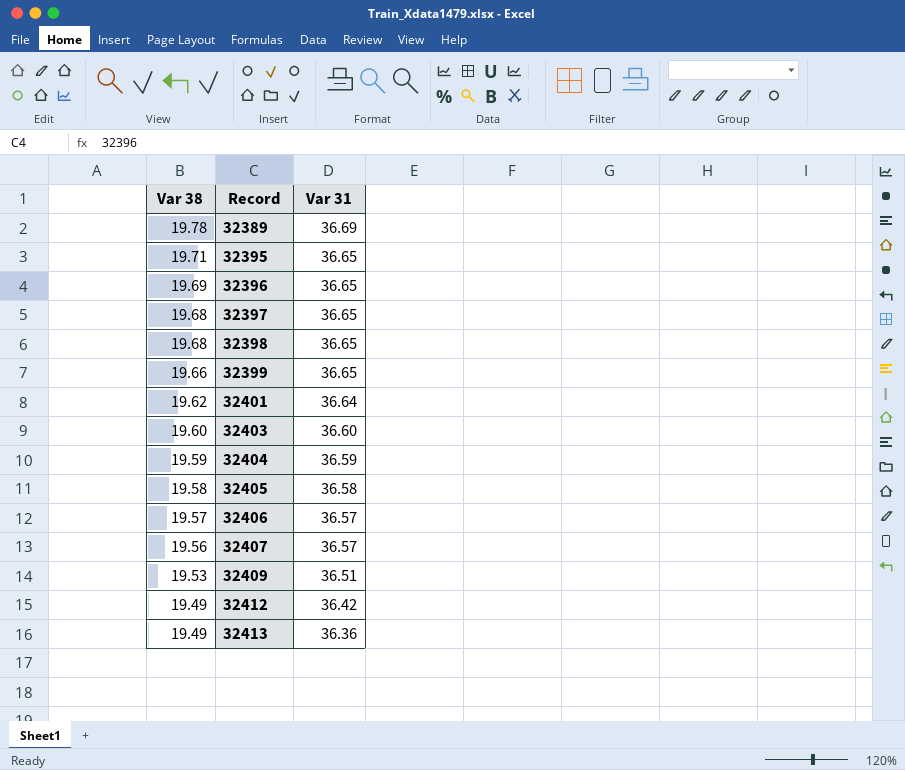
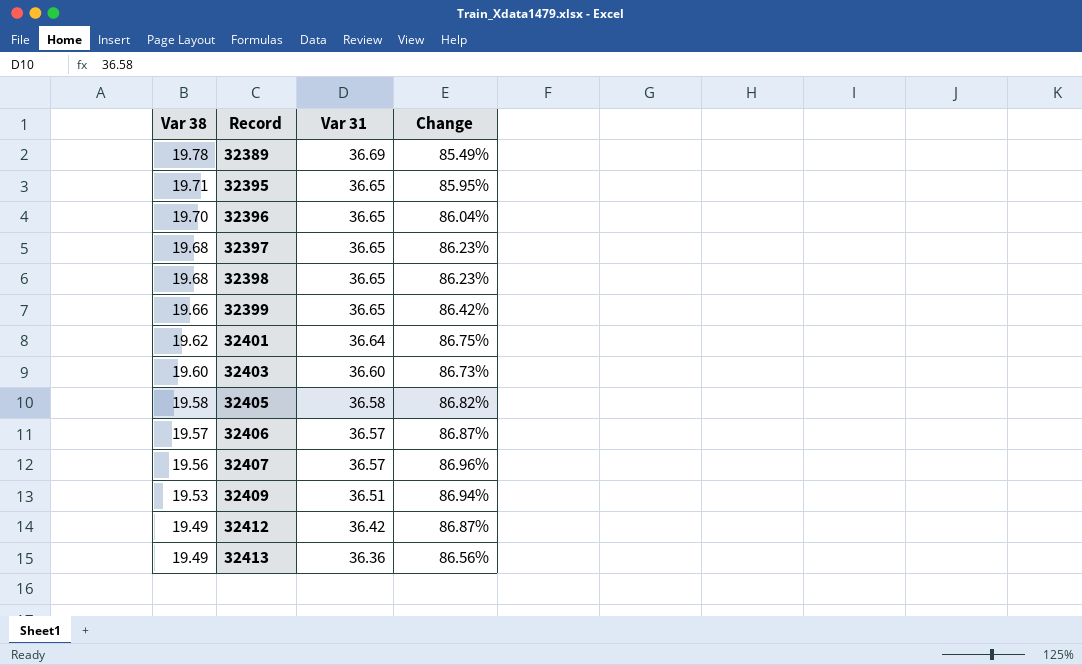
column Change | formula: none -> ([Var 31] - [Var 38]) / [Var 38]
row 32404: 19.59 | 36.59 -> none
32396 | Var 38: 19.69 -> 19.70

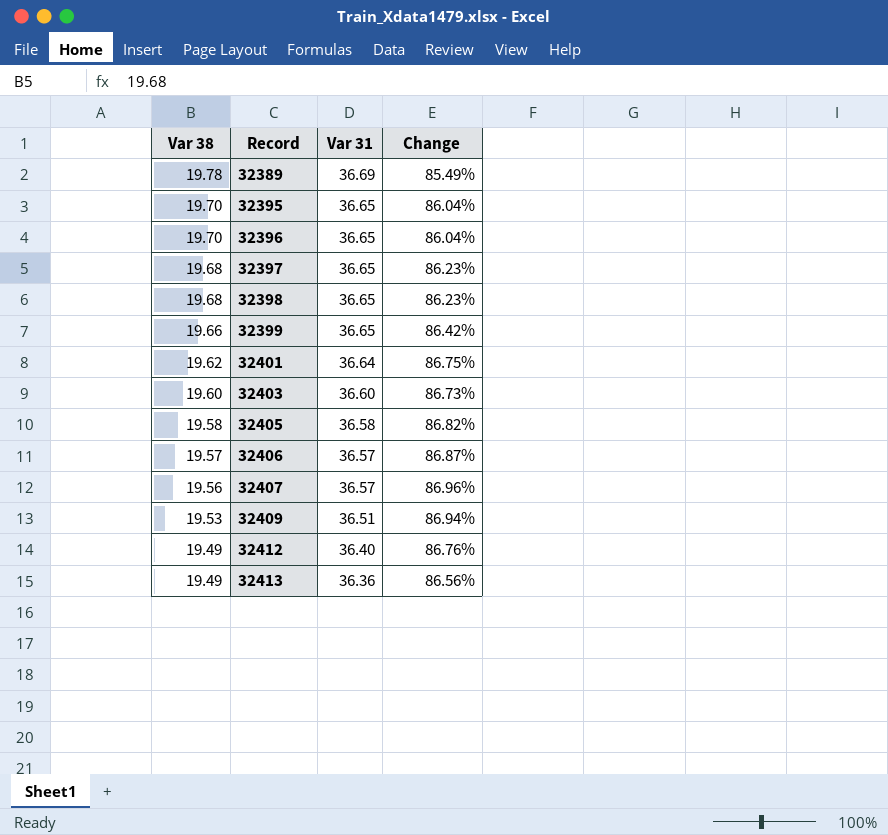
32395 | Var 38: 19.71 -> 19.70
32395 | Change: 85.95% -> 86.04%
32412 | Var 31: 36.42 -> 36.40
32412 | Change: 86.87% -> 86.76%

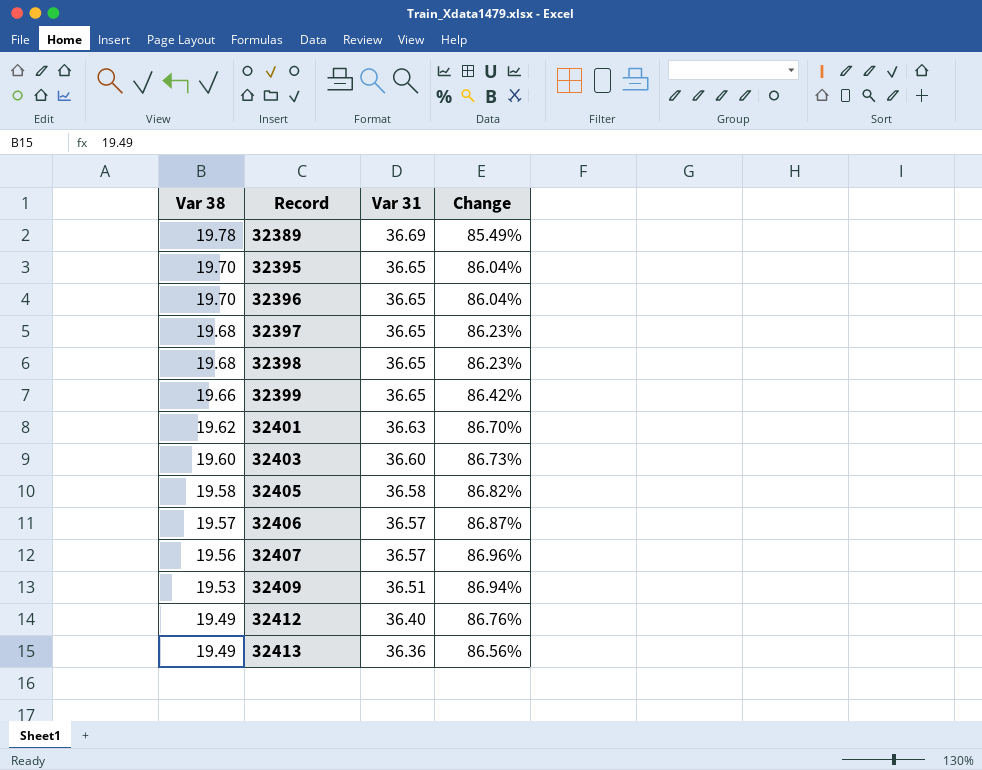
32401 | Var 31: 36.64 -> 36.63
32401 | Change: 86.75% -> 86.70%

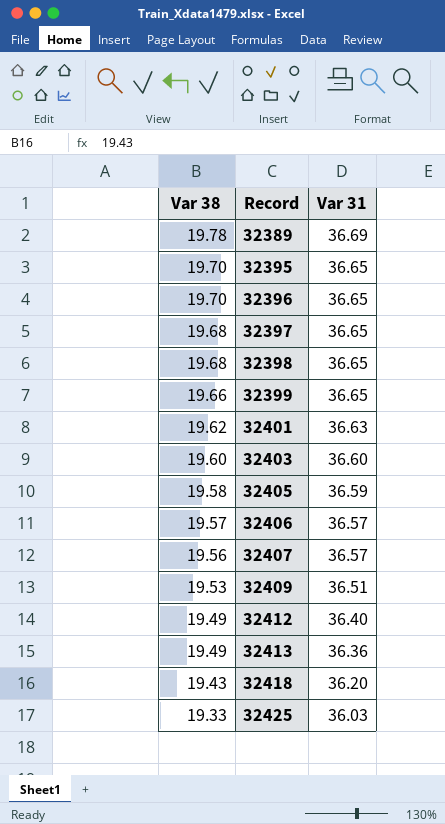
column Change | formula: ([Var 31] - [Var 38]) / [Var 38] -> none
32405 | Var 31: 36.58 -> 36.59
row 32418: none -> 19.43 | 36.20
row 32425: none -> 19.33 | 36.03

